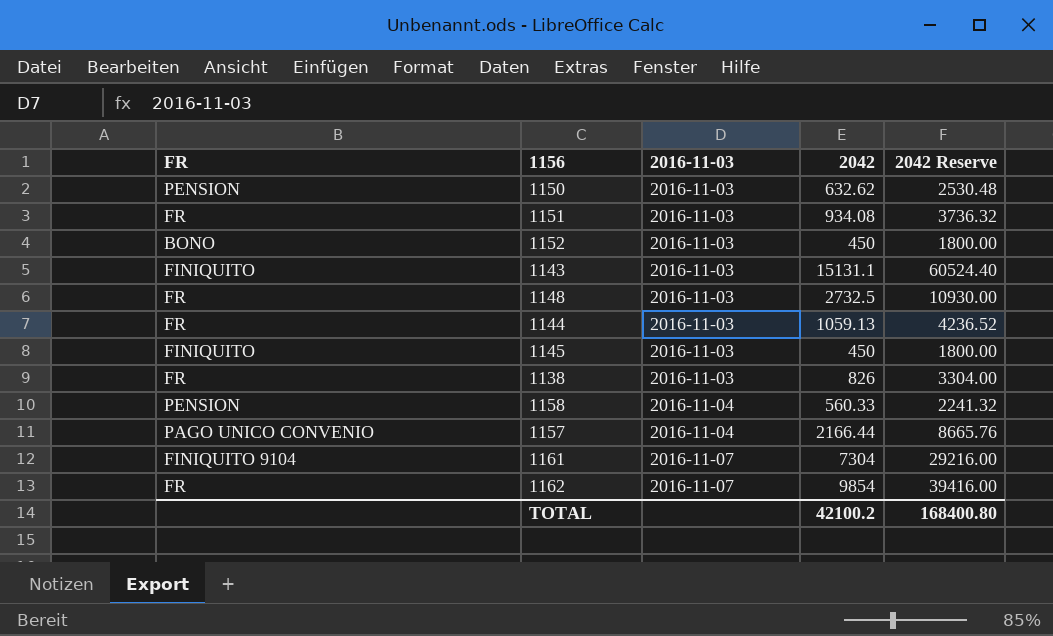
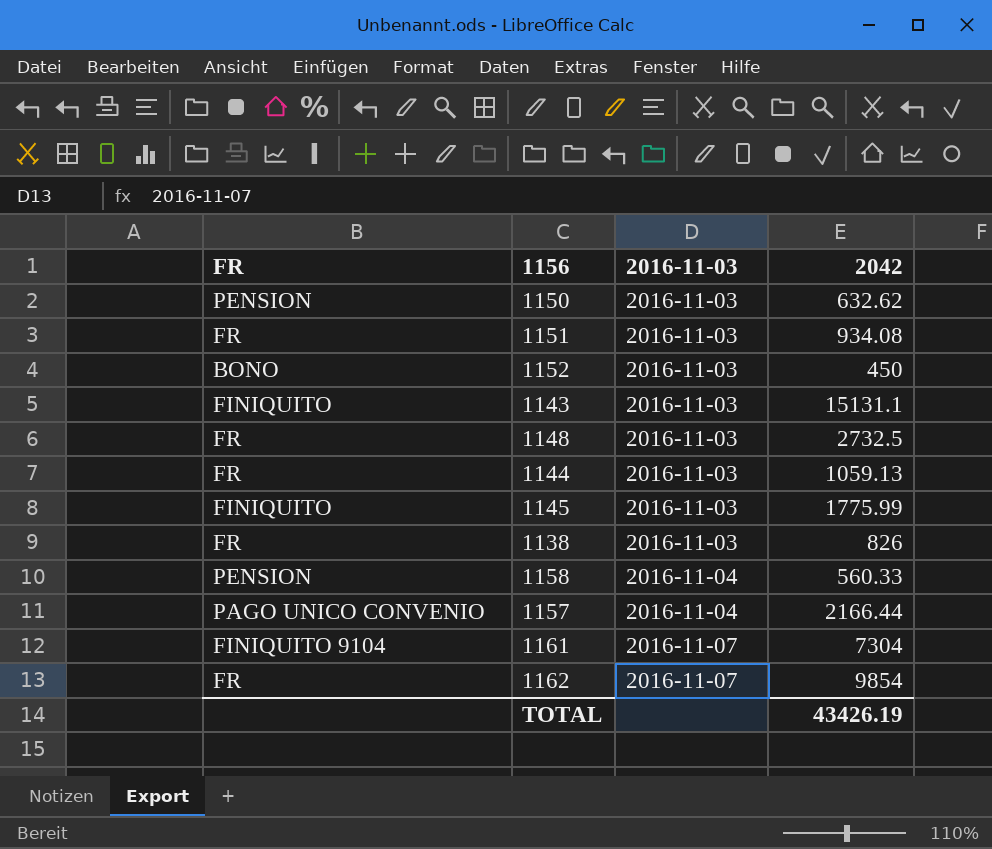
column 2042 Reserve | formula: [2042] * 4 -> none
1145 | 2042: 450 -> 1775.99
TOTAL | 2042: 42100.2 -> 43426.19

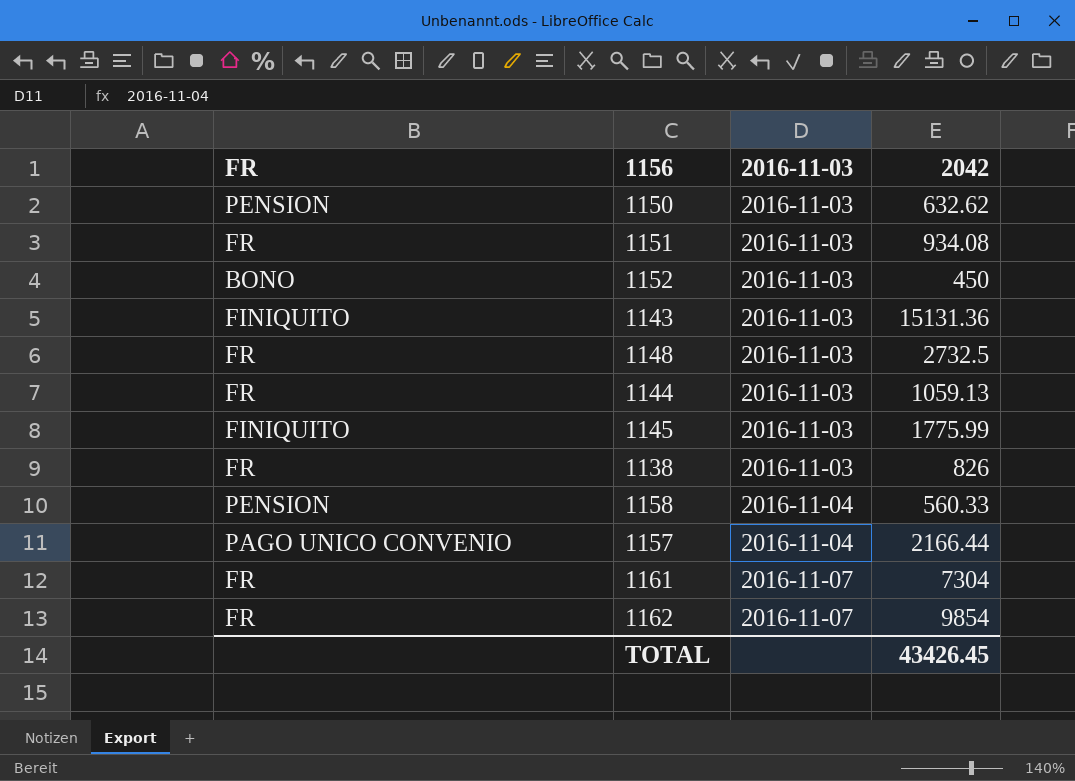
1143 | 2042: 15131.1 -> 15131.36
1161 | FR: FINIQUITO 9104 -> FR
TOTAL | 2042: 43426.19 -> 43426.45

